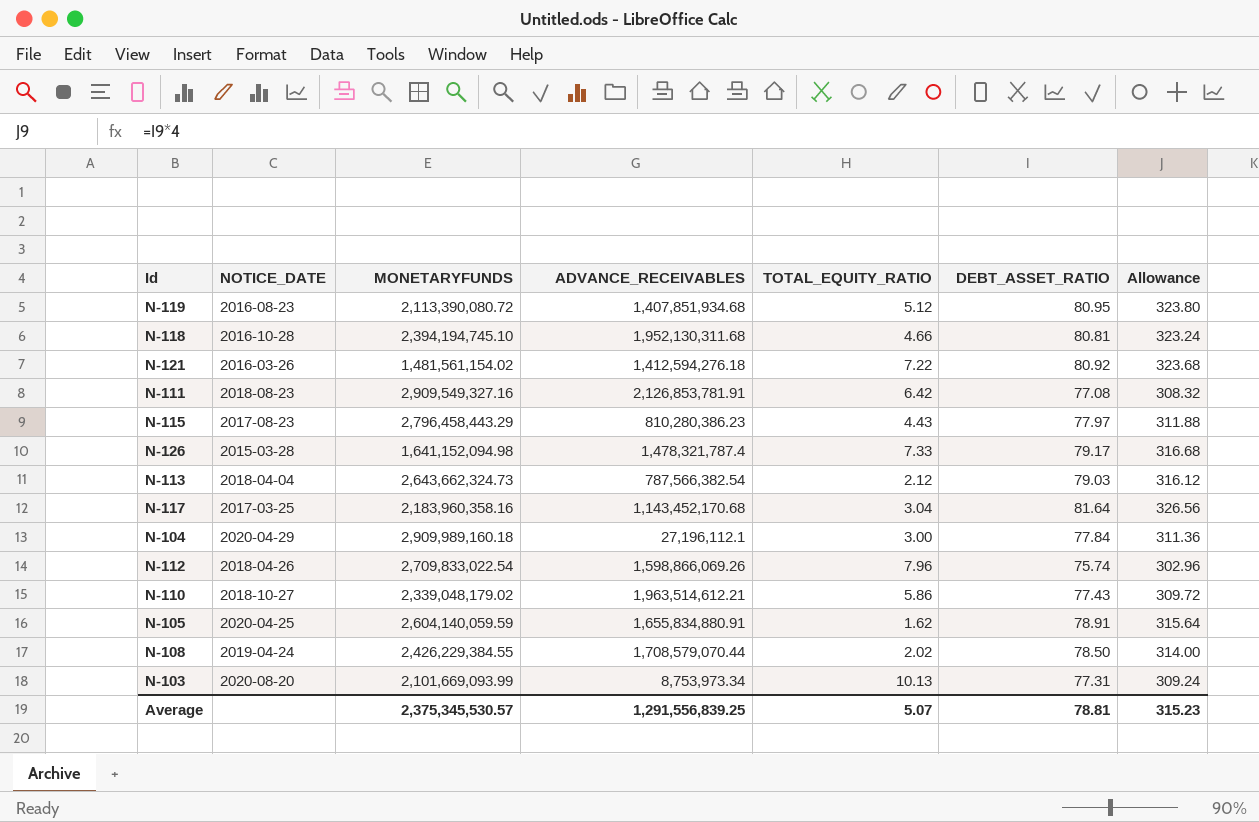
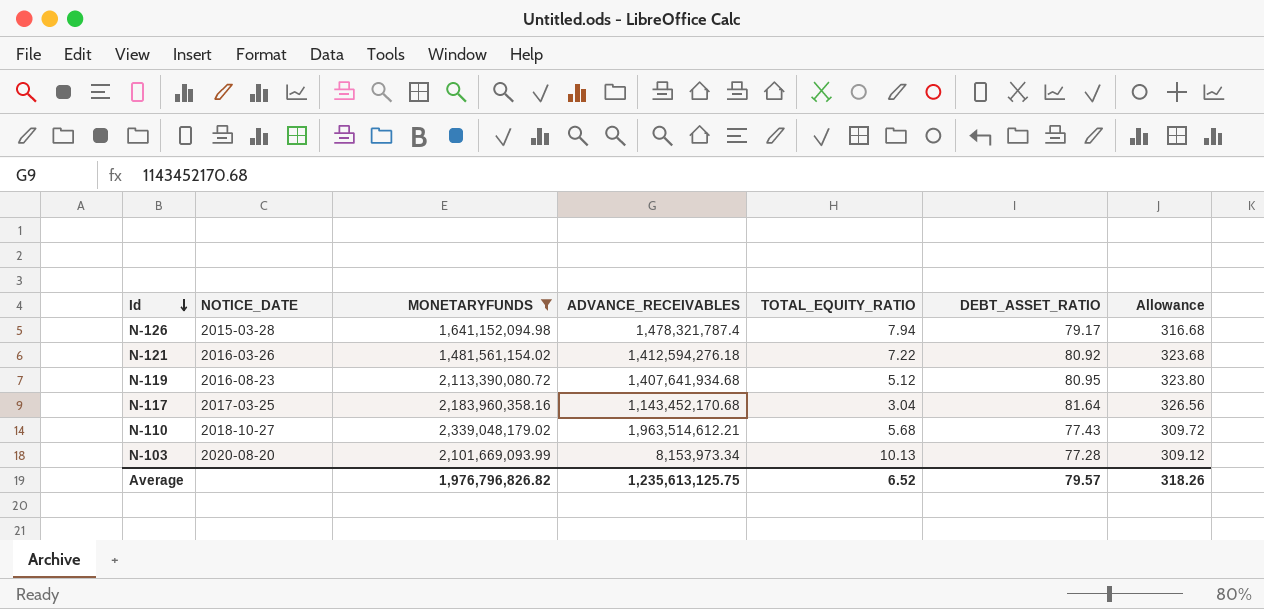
filter: none -> MONETARYFUNDS <= 2,339,048,179.02
row order: none -> Id descending
N-126 | TOTAL_EQUITY_RATIO: 7.33 -> 7.94
N-119 | ADVANCE_RECEIVABLES: 1,407,851,934.68 -> 1,407,641,934.68
N-110 | TOTAL_EQUITY_RATIO: 5.86 -> 5.68
N-103 | ADVANCE_RECEIVABLES: 8,753,973.34 -> 8,153,973.34
N-103 | DEBT_ASSET_RATIO: 77.31 -> 77.28
N-103 | Allowance: 309.24 -> 309.12
Average | MONETARYFUNDS: 2,375,345,530.57 -> 1,976,796,826.82
Average | ADVANCE_RECEIVABLES: 1,291,556,839.25 -> 1,235,613,125.75
Average | TOTAL_EQUITY_RATIO: 5.07 -> 6.52
Average | DEBT_ASSET_RATIO: 78.81 -> 79.57
Average | Allowance: 315.23 -> 318.26

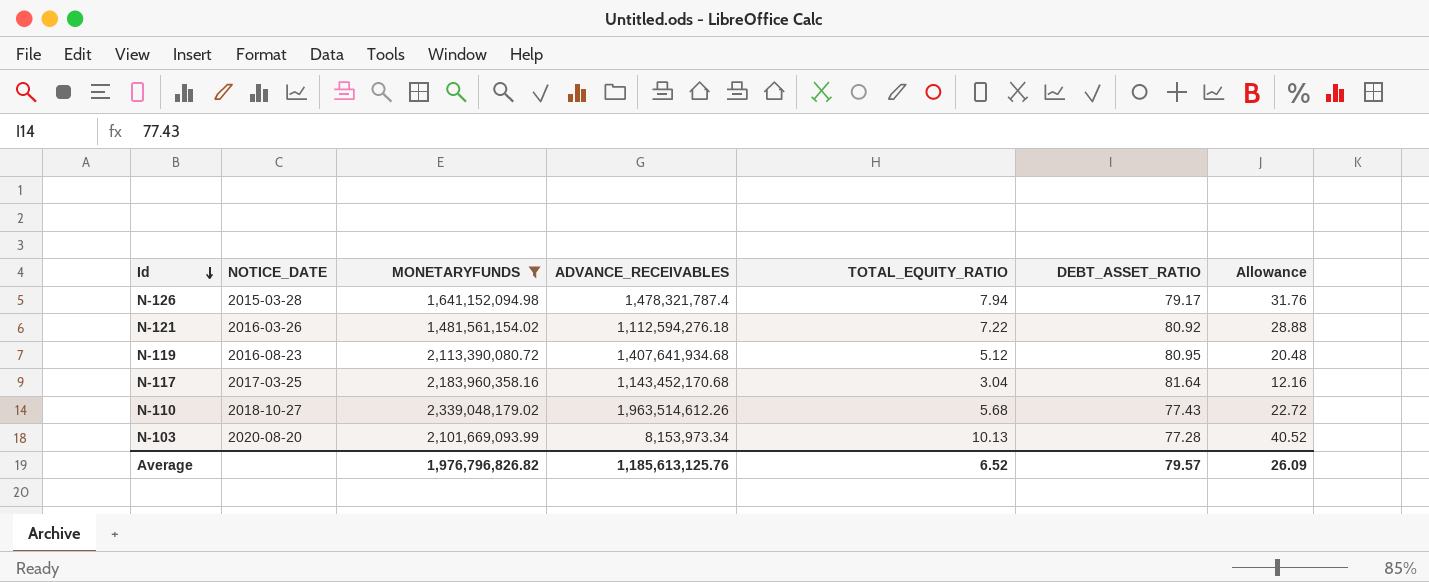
column Allowance | formula: [DEBT_ASSET_RATIO] * 4 -> [TOTAL_EQUITY_RATIO] * 4
N-121 | ADVANCE_RECEIVABLES: 1,412,594,276.18 -> 1,112,594,276.18
N-110 | ADVANCE_RECEIVABLES: 1,963,514,612.21 -> 1,963,514,612.26
Average | ADVANCE_RECEIVABLES: 1,235,613,125.75 -> 1,185,613,125.76
Average | Allowance: 318.26 -> 26.09

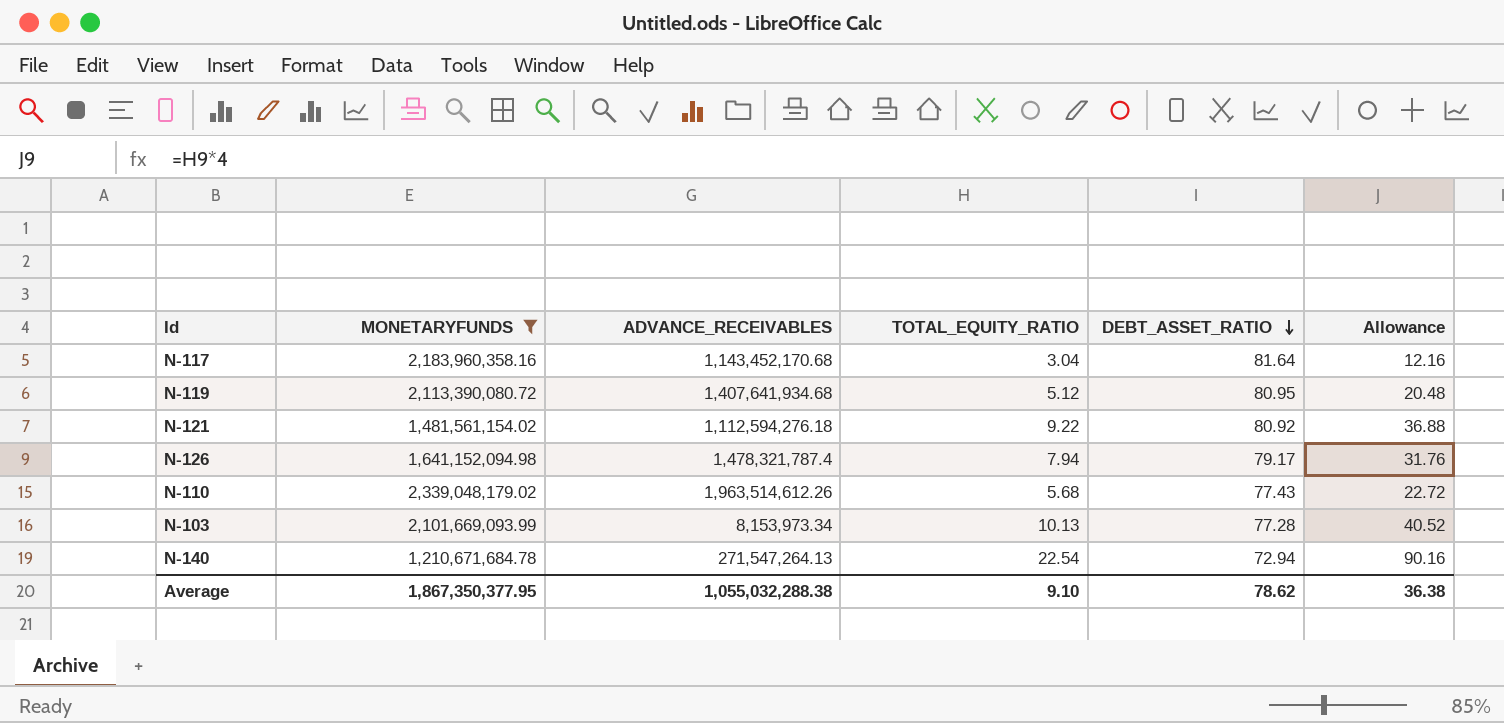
row order: Id descending -> DEBT_ASSET_RATIO descending
column NOTICE_DATE | position: 2 -> none
N-121 | TOTAL_EQUITY_RATIO: 7.22 -> 9.22
N-121 | Allowance: 28.88 -> 36.88
row N-140: none -> 1,210,671,684.78 | 271,547,264.13 | 22.54 | 72.94 | 90.16
Average | MONETARYFUNDS: 1,976,796,826.82 -> 1,867,350,377.95
Average | ADVANCE_RECEIVABLES: 1,185,613,125.76 -> 1,055,032,288.38
Average | TOTAL_EQUITY_RATIO: 6.52 -> 9.10
Average | DEBT_ASSET_RATIO: 79.57 -> 78.62
Average | Allowance: 26.09 -> 36.38

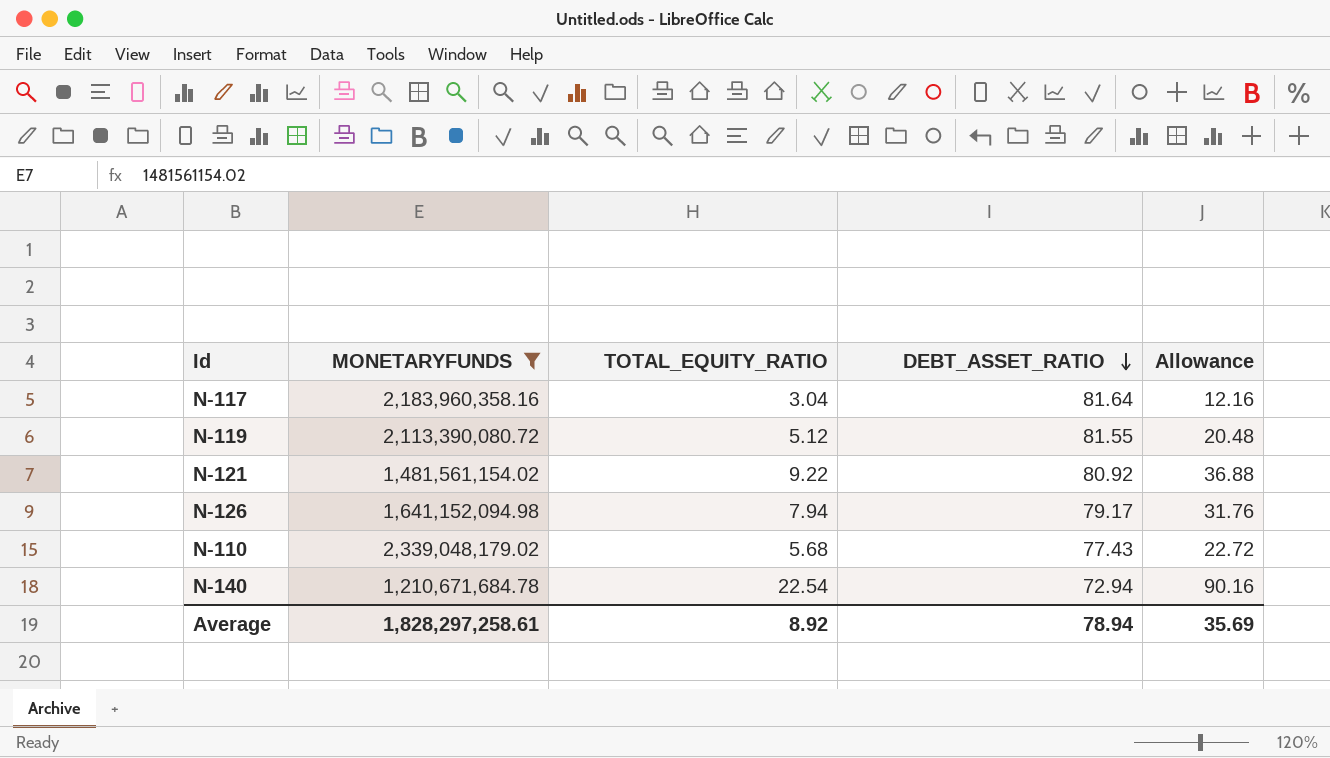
column ADVANCE_RECEIVABLES | position: 3 -> none
row N-103: 2,101,669,093.99 | 8,153,973.34 | 10.13 | 77.28 | 40.52 -> none
N-119 | DEBT_ASSET_RATIO: 80.95 -> 81.55
Average | MONETARYFUNDS: 1,867,350,377.95 -> 1,828,297,258.61
Average | TOTAL_EQUITY_RATIO: 9.10 -> 8.92
Average | DEBT_ASSET_RATIO: 78.62 -> 78.94
Average | Allowance: 36.38 -> 35.69

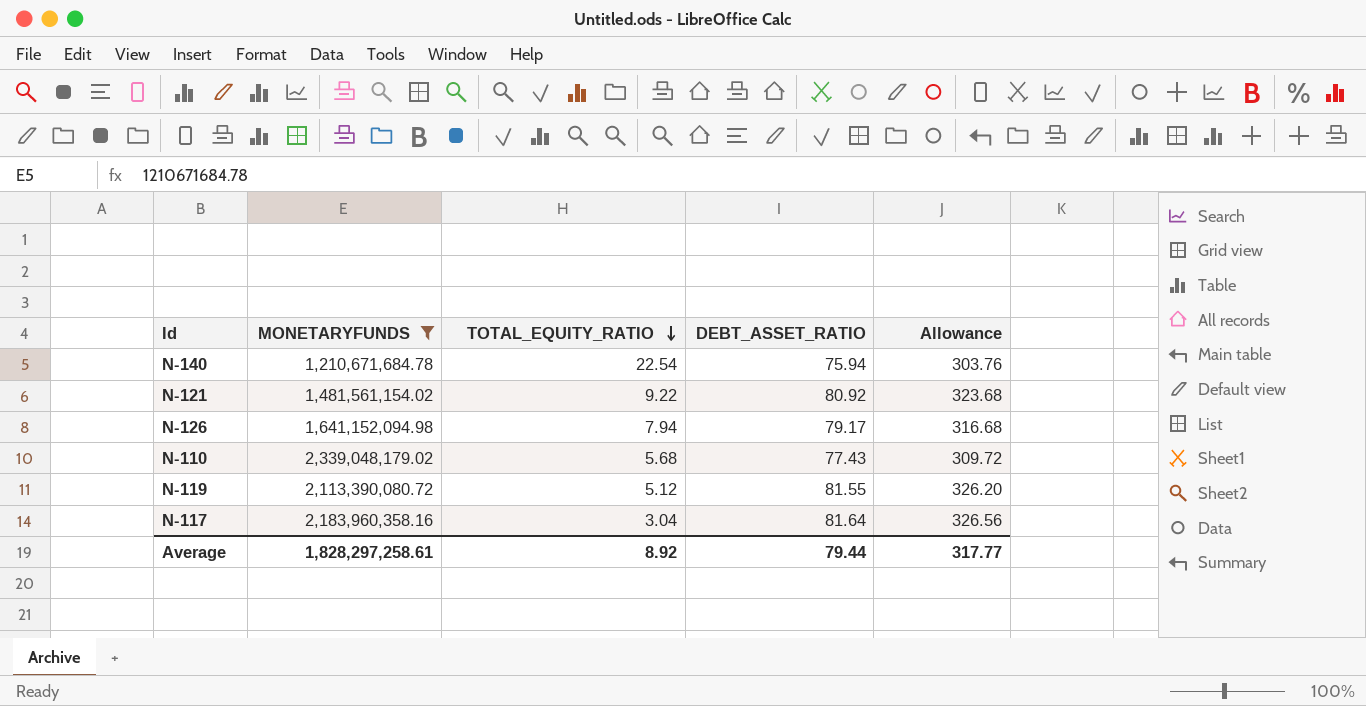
row order: DEBT_ASSET_RATIO descending -> TOTAL_EQUITY_RATIO descending
column Allowance | formula: [TOTAL_EQUITY_RATIO] * 4 -> [DEBT_ASSET_RATIO] * 4
N-140 | DEBT_ASSET_RATIO: 72.94 -> 75.94
Average | DEBT_ASSET_RATIO: 78.94 -> 79.44
Average | Allowance: 35.69 -> 317.77

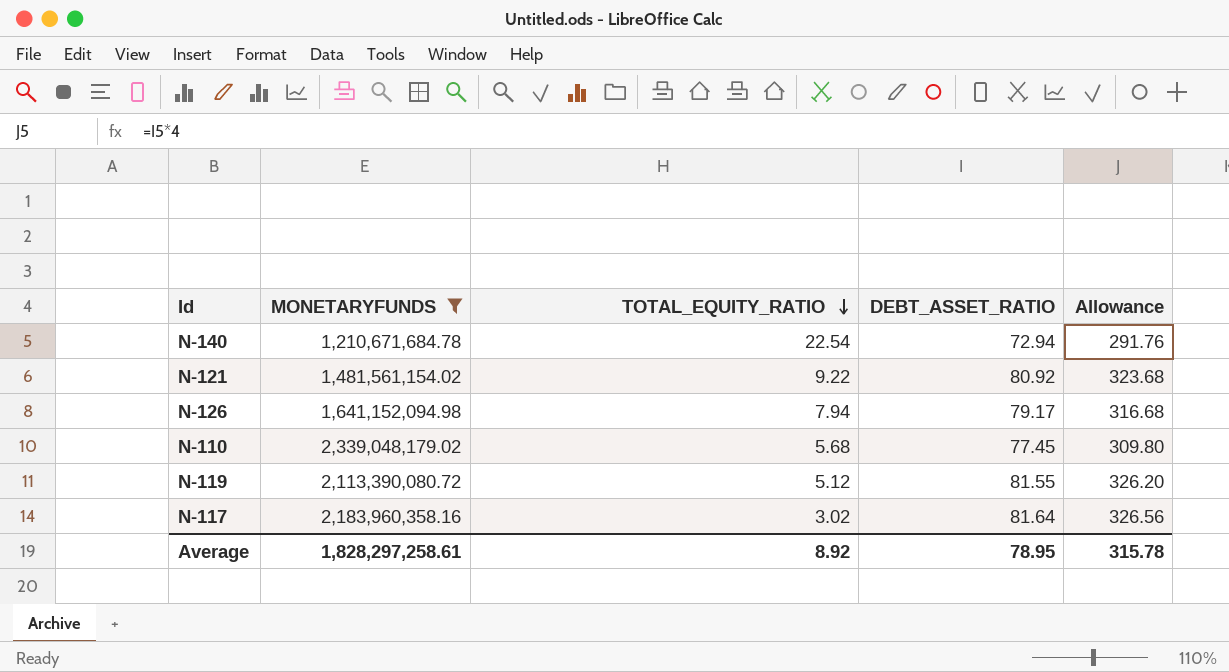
N-140 | DEBT_ASSET_RATIO: 75.94 -> 72.94
N-140 | Allowance: 303.76 -> 291.76
N-110 | DEBT_ASSET_RATIO: 77.43 -> 77.45
N-110 | Allowance: 309.72 -> 309.80
N-117 | TOTAL_EQUITY_RATIO: 3.04 -> 3.02
Average | DEBT_ASSET_RATIO: 79.44 -> 78.95
Average | Allowance: 317.77 -> 315.78

